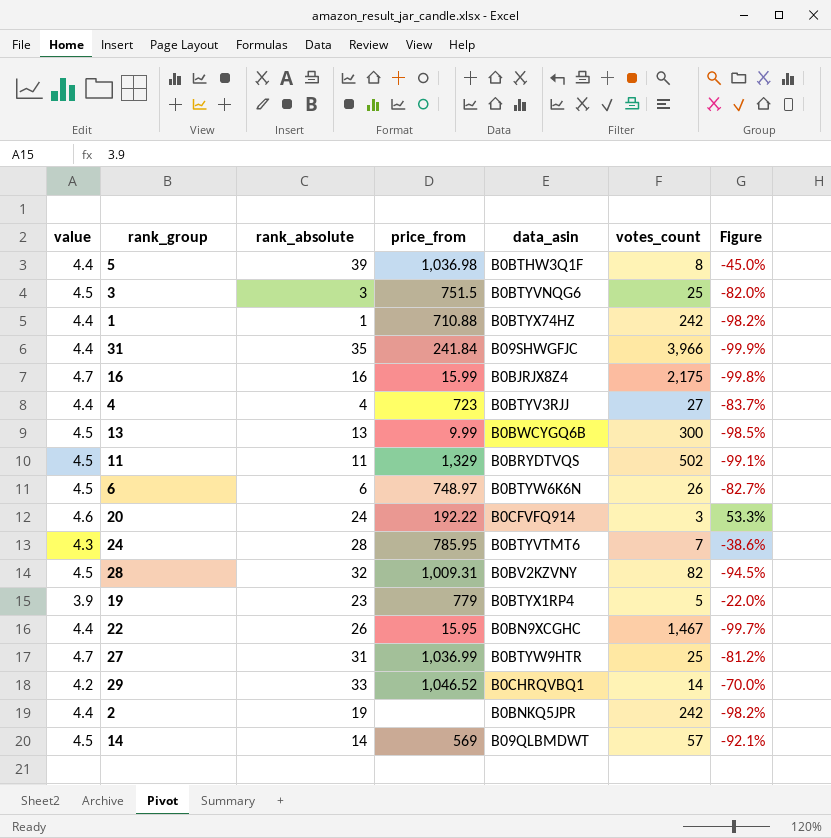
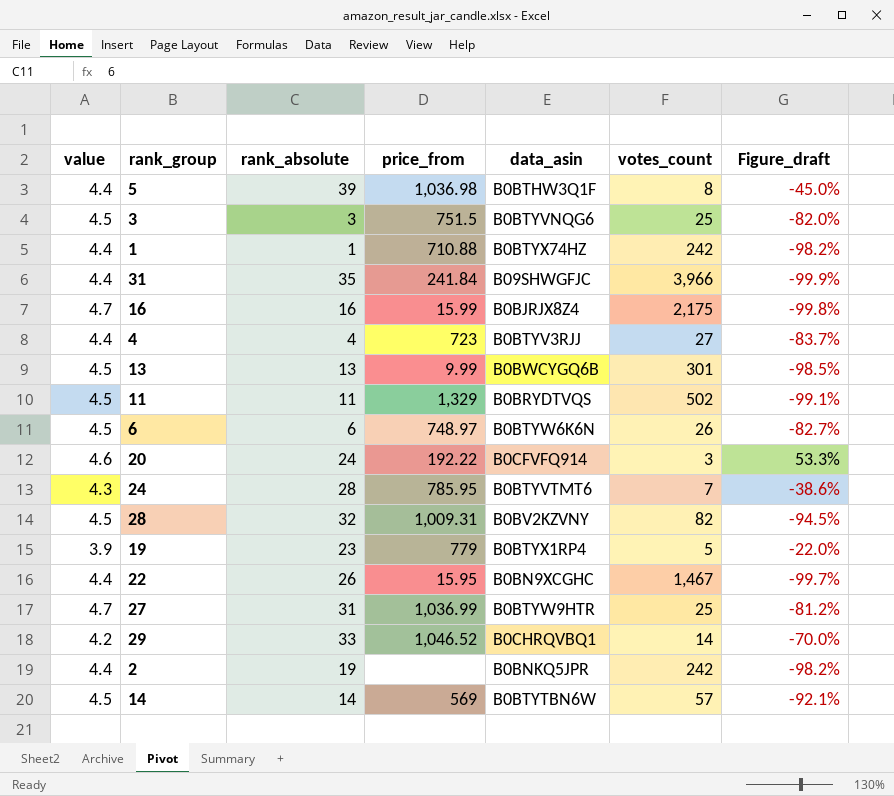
column name: Figure -> Figure_draft
13 | votes_count: 300 -> 301
14 | data_asin: B09QLBMDWT -> B0BTYTBN6W

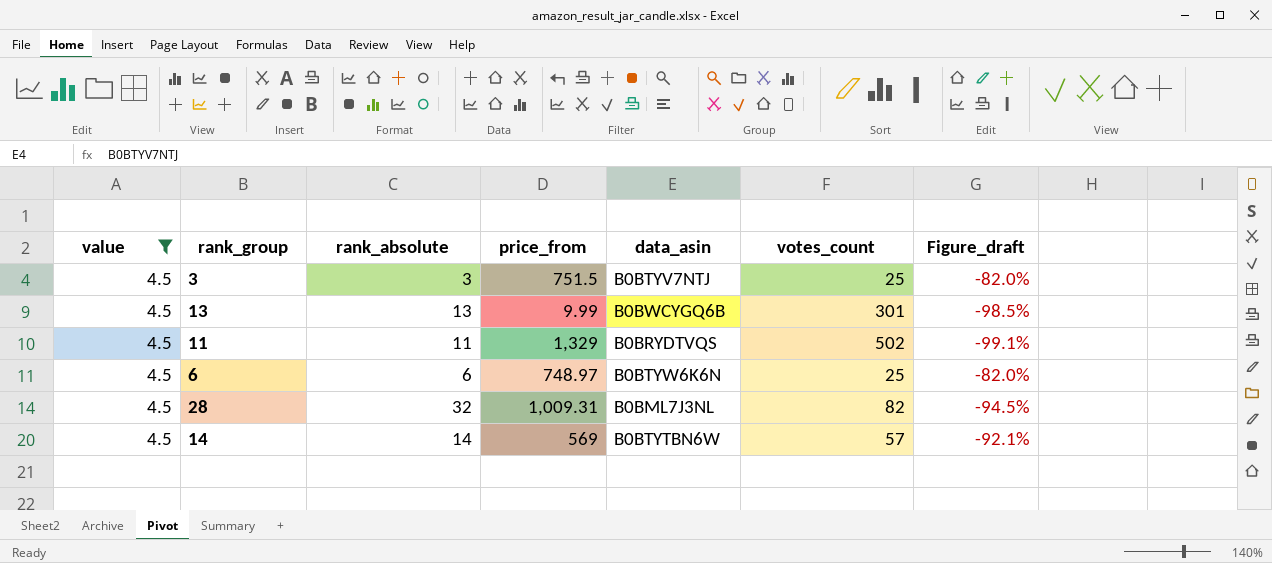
filter: none -> value = 4.5
3 | data_asin: B0BTYVNQG6 -> B0BTYV7NTJ
6 | votes_count: 26 -> 25
6 | Figure_draft: -82.7% -> -82.0%
28 | data_asin: B0BV2KZVNY -> B0BML7J3NL

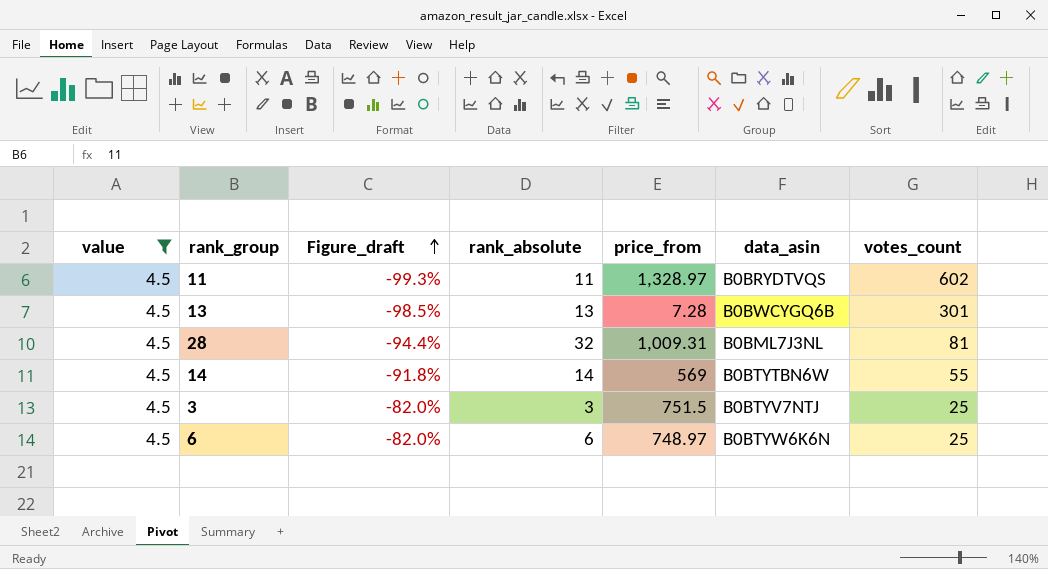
row order: none -> Figure_draft ascending
column Figure_draft | position: 7 -> 3
11 | Figure_draft: -99.1% -> -99.3%
11 | price_from: 1,329 -> 1,328.97
11 | votes_count: 502 -> 602
13 | price_from: 9.99 -> 7.28
28 | Figure_draft: -94.5% -> -94.4%
28 | votes_count: 82 -> 81
14 | Figure_draft: -92.1% -> -91.8%
14 | votes_count: 57 -> 55

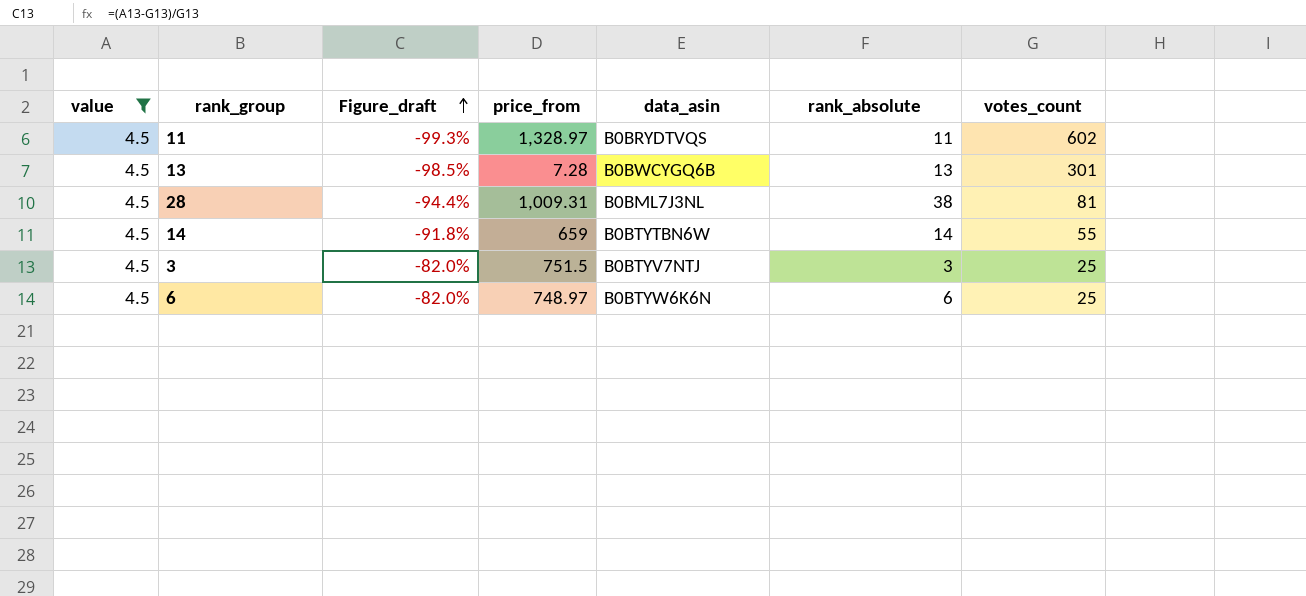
column rank_absolute | position: 4 -> 6
28 | rank_absolute: 32 -> 38
14 | price_from: 569 -> 659

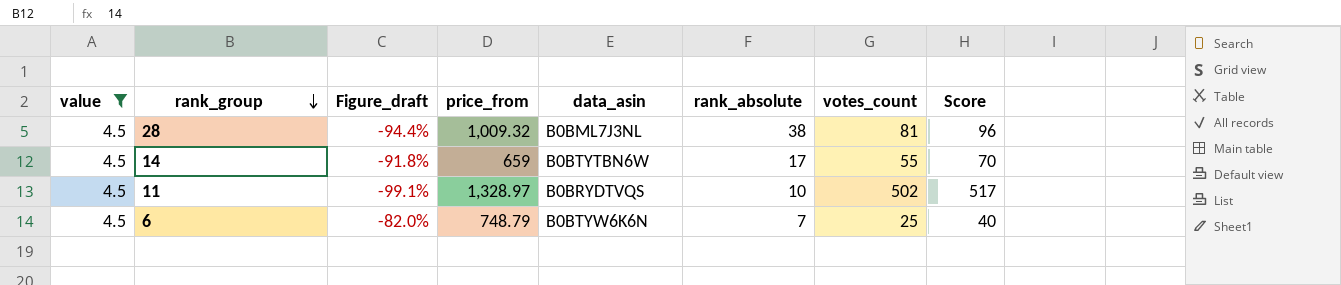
row order: Figure_draft ascending -> rank_group descending
column Score | formula: none -> [votes_count] + 15
row 13: 4.5 | -98.5% | 7.28 | B0BWCYGQ6B | 13 | 301 -> none
row 3: 4.5 | -82.0% | 751.5 | B0BTYV7NTJ | 3 | 25 -> none
28 | price_from: 1,009.31 -> 1,009.32
14 | rank_absolute: 14 -> 17
11 | Figure_draft: -99.3% -> -99.1%
11 | rank_absolute: 11 -> 10
11 | votes_count: 602 -> 502
6 | price_from: 748.97 -> 748.79
6 | rank_absolute: 6 -> 7

